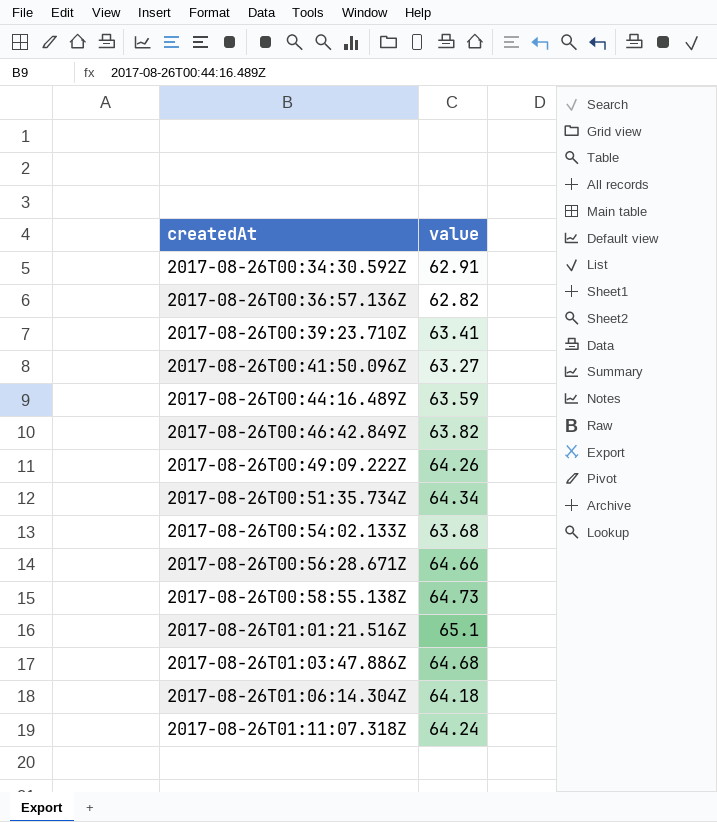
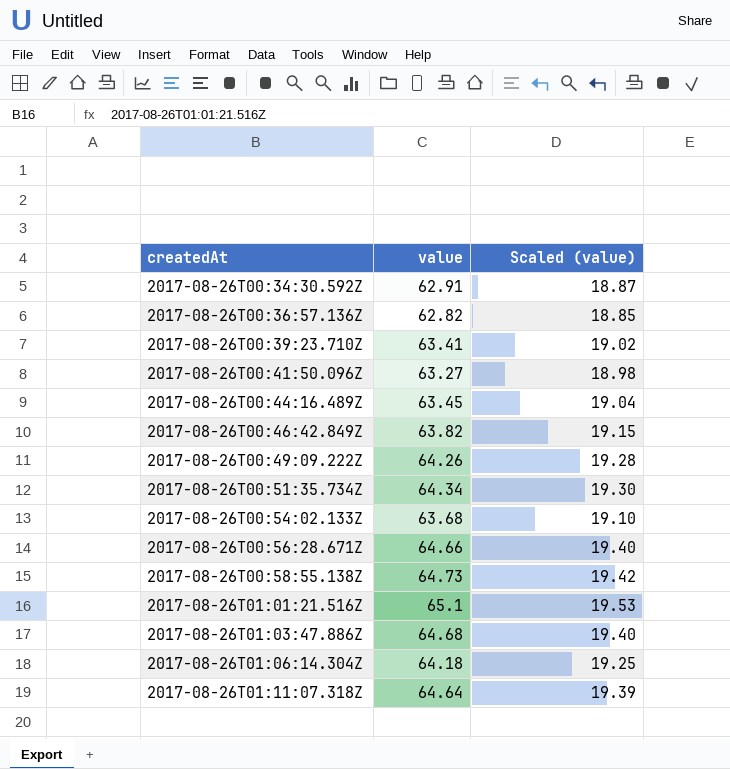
column Scaled (value) | formula: none -> [value] * 0.3
2017-08-26T00:44:16.489Z | value: 63.59 -> 63.45
2017-08-26T01:11:07.318Z | value: 64.24 -> 64.64

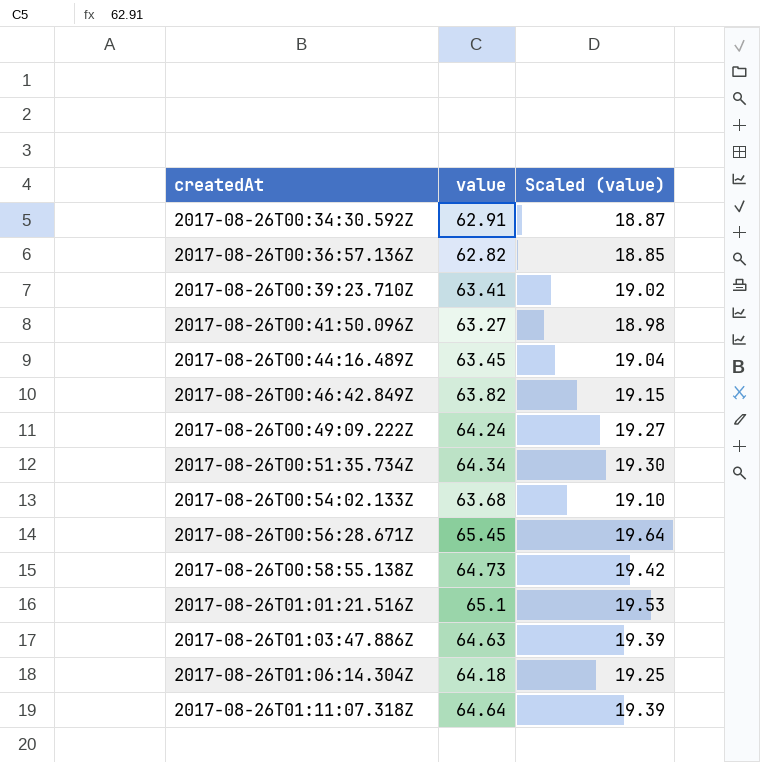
2017-08-26T00:49:09.222Z | value: 64.26 -> 64.24
2017-08-26T00:49:09.222Z | Scaled (value): 19.28 -> 19.27
2017-08-26T00:56:28.671Z | value: 64.66 -> 65.45
2017-08-26T00:56:28.671Z | Scaled (value): 19.40 -> 19.64
2017-08-26T01:03:47.886Z | value: 64.68 -> 64.63
2017-08-26T01:03:47.886Z | Scaled (value): 19.40 -> 19.39

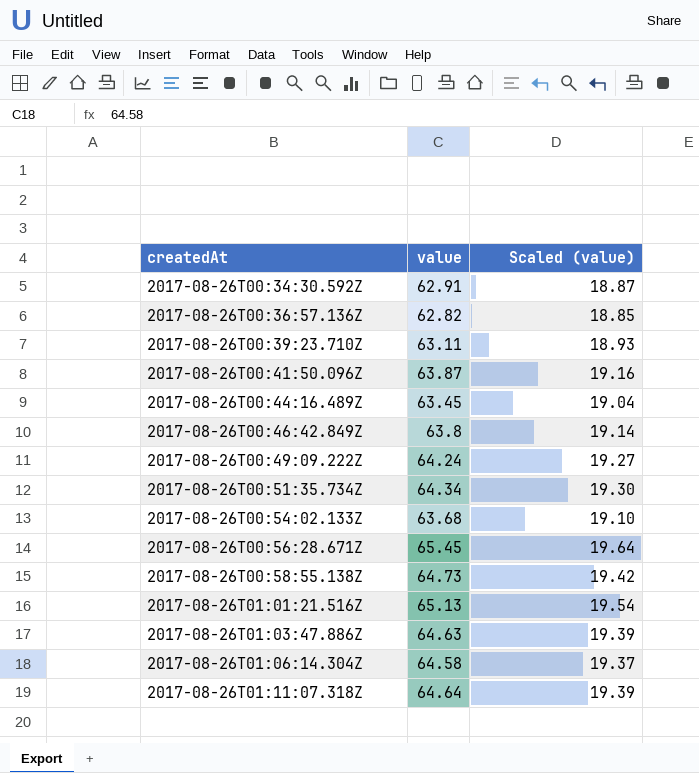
2017-08-26T00:39:23.710Z | value: 63.41 -> 63.11
2017-08-26T00:39:23.710Z | Scaled (value): 19.02 -> 18.93
2017-08-26T00:41:50.096Z | value: 63.27 -> 63.87
2017-08-26T00:41:50.096Z | Scaled (value): 18.98 -> 19.16
2017-08-26T00:46:42.849Z | value: 63.82 -> 63.8
2017-08-26T00:46:42.849Z | Scaled (value): 19.15 -> 19.14
2017-08-26T01:01:21.516Z | value: 65.1 -> 65.13
2017-08-26T01:01:21.516Z | Scaled (value): 19.53 -> 19.54
2017-08-26T01:06:14.304Z | value: 64.18 -> 64.58
2017-08-26T01:06:14.304Z | Scaled (value): 19.25 -> 19.37

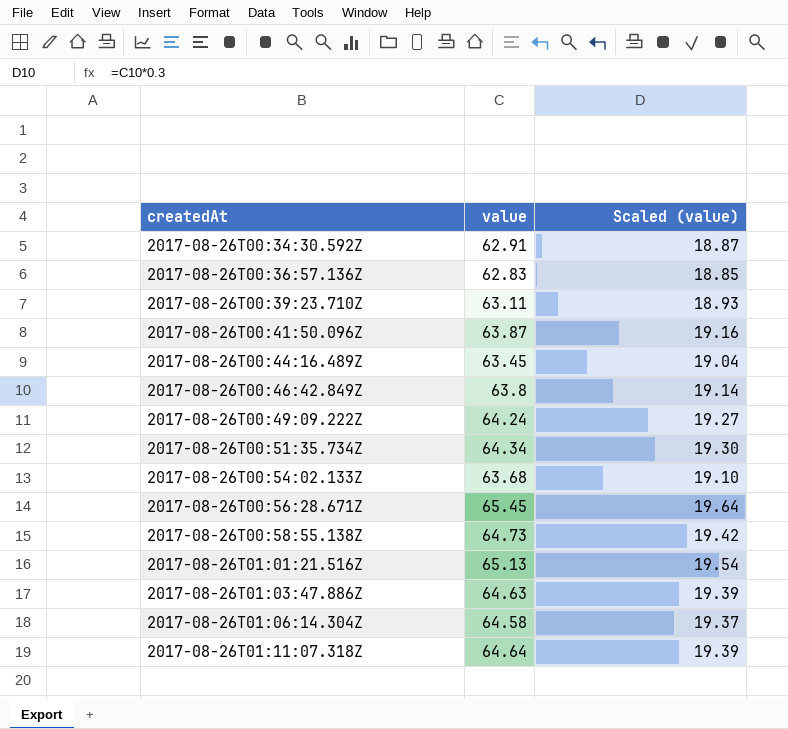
2017-08-26T00:36:57.136Z | value: 62.82 -> 62.83

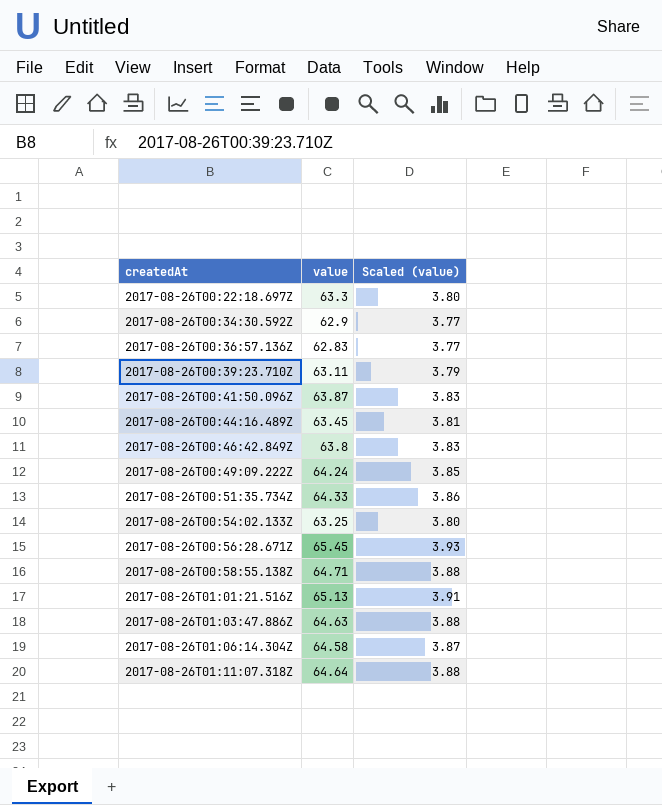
column Scaled (value) | formula: [value] * 0.3 -> [value] * 0.06
row 2017-08-26T00:22:18.697Z: none -> 63.3 | 3.80
2017-08-26T00:34:30.592Z | value: 62.91 -> 62.9
2017-08-26T00:51:35.734Z | value: 64.34 -> 64.33
2017-08-26T00:54:02.133Z | value: 63.68 -> 63.25
2017-08-26T00:58:55.138Z | value: 64.73 -> 64.71

